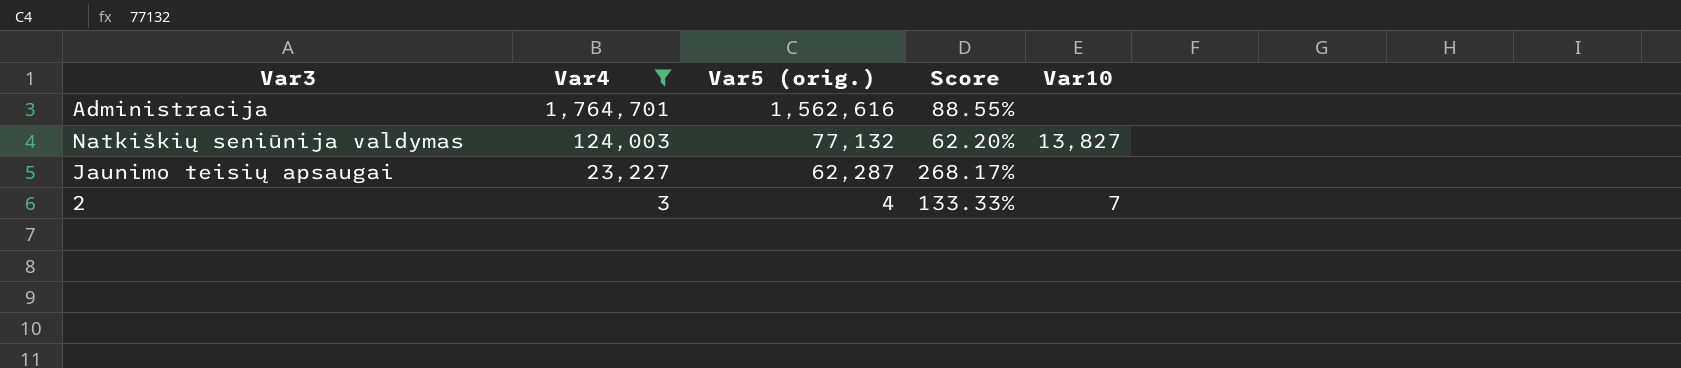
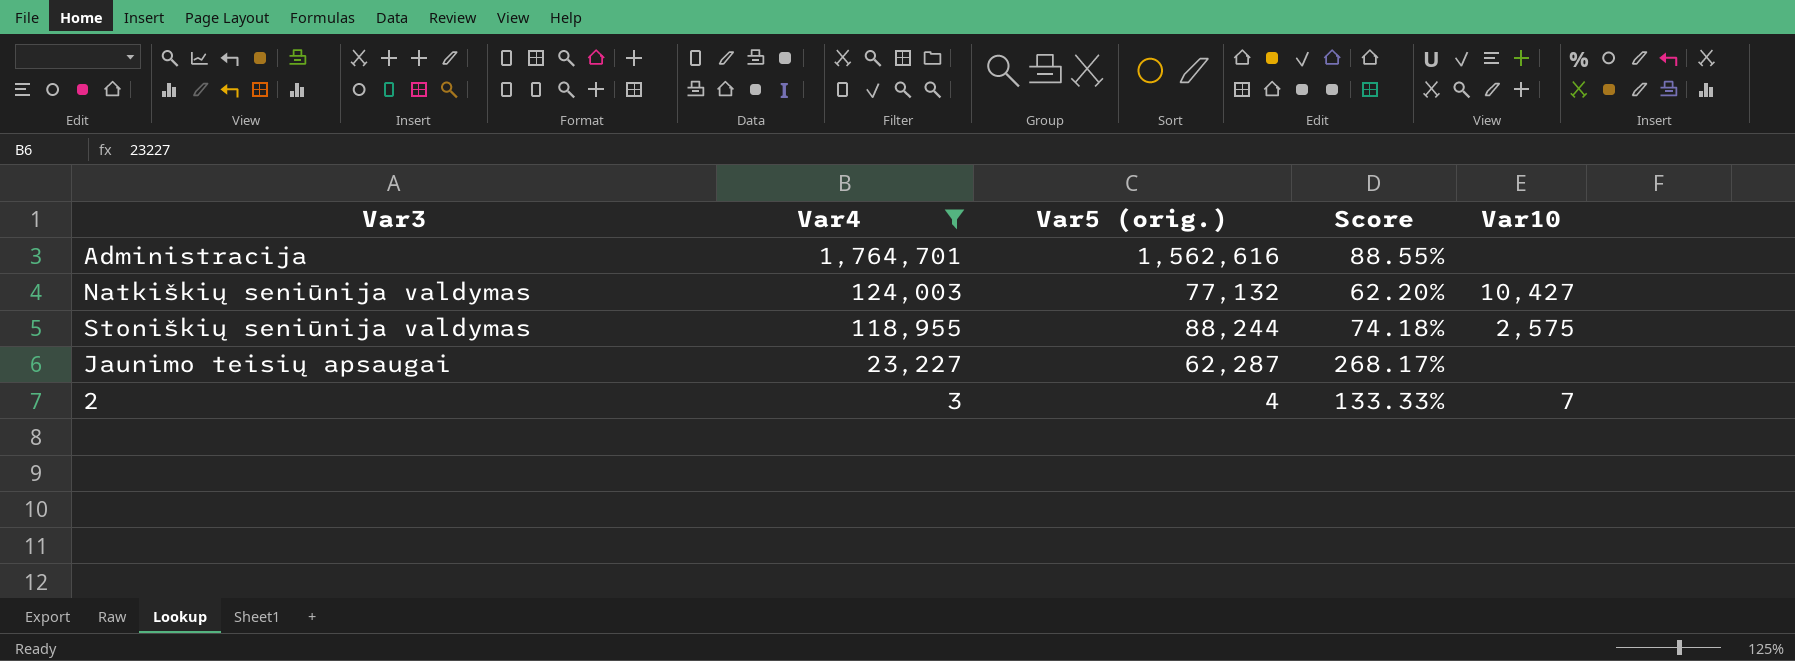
Natkiškių seniūnija valdymas | Var10: 13,827 -> 10,427
row Stoniškių seniūnija valdymas: none -> 118,955 | 88,244 | 74.18% | 2,575

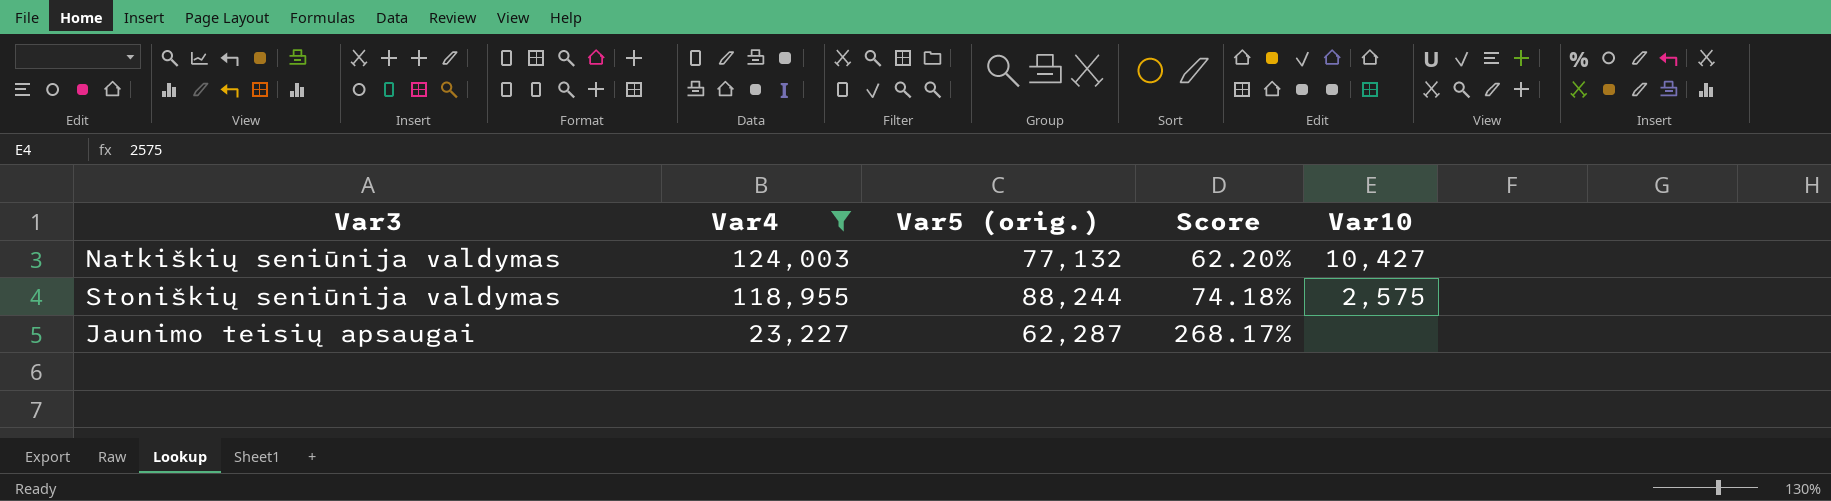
row Administracija: 1,764,701 | 1,562,616 | 88.55% | none -> none
row 2: 3 | 4 | 133.33% | 7 -> none

